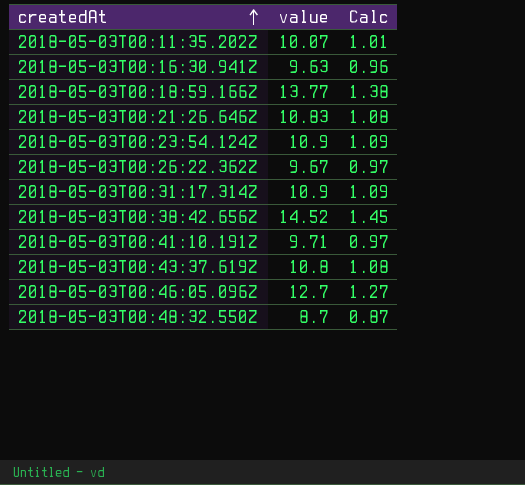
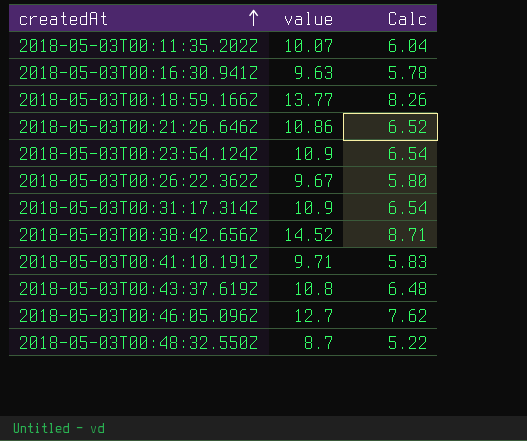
column Calc | formula: [value] * 0.1 -> [value] * 0.6
2018-05-03T00:21:26.646Z | value: 10.83 -> 10.86

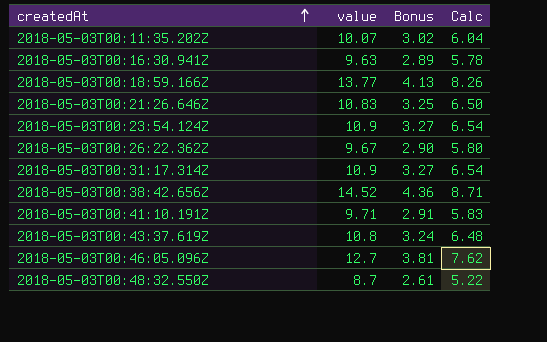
column Bonus | formula: none -> [value] * 0.3
2018-05-03T00:21:26.646Z | value: 10.86 -> 10.83
2018-05-03T00:21:26.646Z | Calc: 6.52 -> 6.50

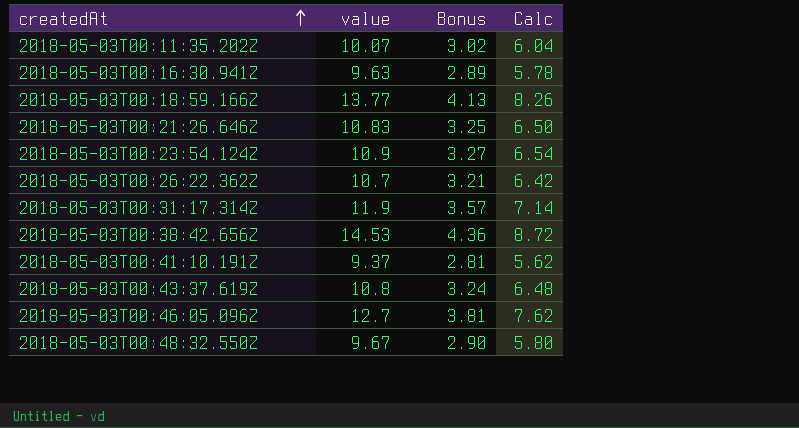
2018-05-03T00:26:22.362Z | value: 9.67 -> 10.7
2018-05-03T00:26:22.362Z | Bonus: 2.90 -> 3.21
2018-05-03T00:26:22.362Z | Calc: 5.80 -> 6.42
2018-05-03T00:31:17.314Z | value: 10.9 -> 11.9
2018-05-03T00:31:17.314Z | Bonus: 3.27 -> 3.57
2018-05-03T00:31:17.314Z | Calc: 6.54 -> 7.14
2018-05-03T00:38:42.656Z | value: 14.52 -> 14.53
2018-05-03T00:38:42.656Z | Calc: 8.71 -> 8.72
2018-05-03T00:41:10.191Z | value: 9.71 -> 9.37
2018-05-03T00:41:10.191Z | Bonus: 2.91 -> 2.81
2018-05-03T00:41:10.191Z | Calc: 5.83 -> 5.62
2018-05-03T00:48:32.550Z | value: 8.7 -> 9.67
2018-05-03T00:48:32.550Z | Bonus: 2.61 -> 2.90
2018-05-03T00:48:32.550Z | Calc: 5.22 -> 5.80

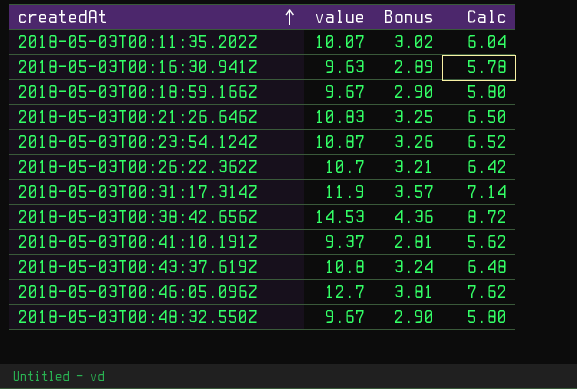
2018-05-03T00:18:59.166Z | value: 13.77 -> 9.67
2018-05-03T00:18:59.166Z | Bonus: 4.13 -> 2.90
2018-05-03T00:18:59.166Z | Calc: 8.26 -> 5.80
2018-05-03T00:23:54.124Z | value: 10.9 -> 10.87
2018-05-03T00:23:54.124Z | Bonus: 3.27 -> 3.26
2018-05-03T00:23:54.124Z | Calc: 6.54 -> 6.52

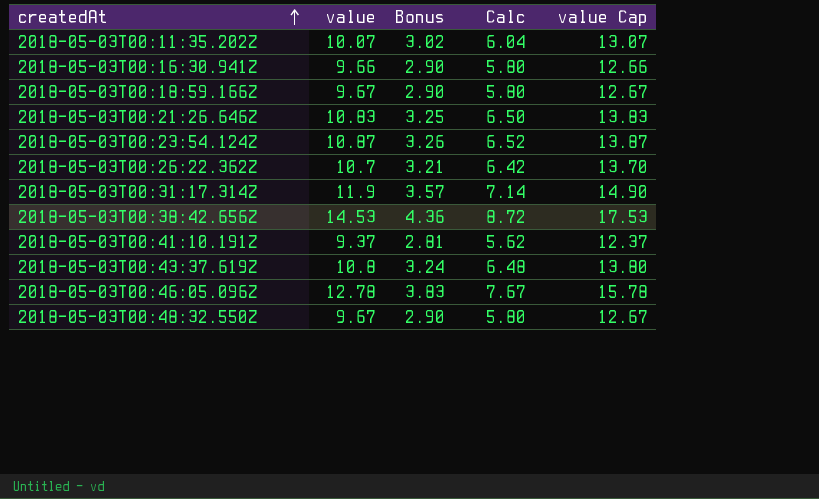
column value Cap | formula: none -> [value] + 3
2018-05-03T00:16:30.941Z | value: 9.63 -> 9.66
2018-05-03T00:16:30.941Z | Bonus: 2.89 -> 2.90
2018-05-03T00:16:30.941Z | Calc: 5.78 -> 5.80
2018-05-03T00:46:05.096Z | value: 12.7 -> 12.78
2018-05-03T00:46:05.096Z | Bonus: 3.81 -> 3.83
2018-05-03T00:46:05.096Z | Calc: 7.62 -> 7.67

